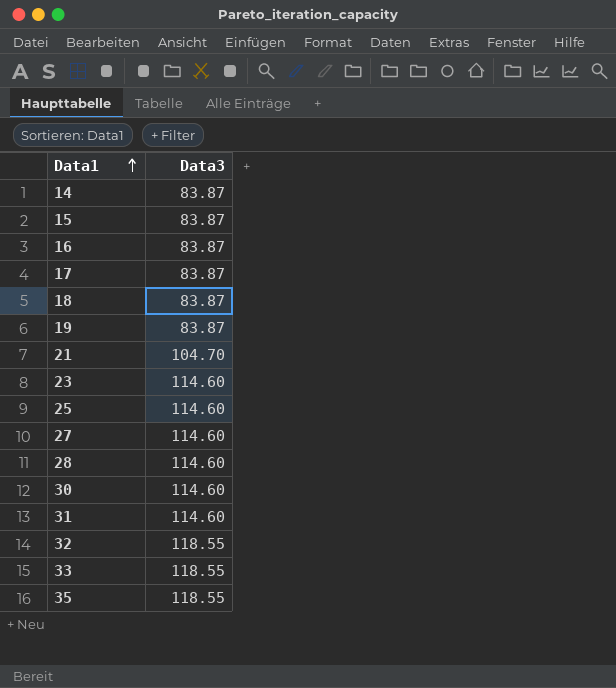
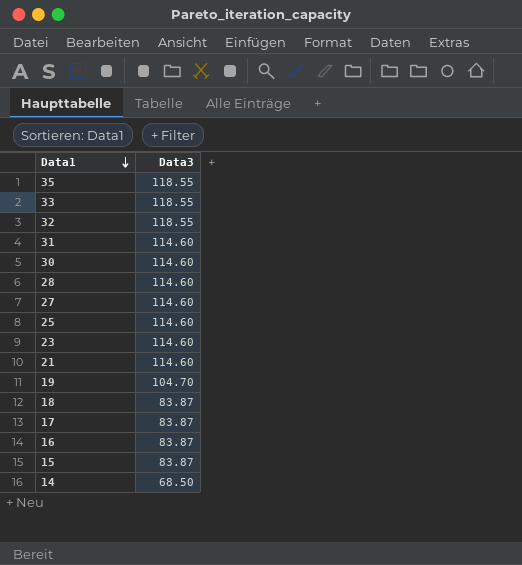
row order: Data1 ascending -> Data1 descending
21 | Data3: 104.70 -> 114.60
19 | Data3: 83.87 -> 104.70
14 | Data3: 83.87 -> 68.50

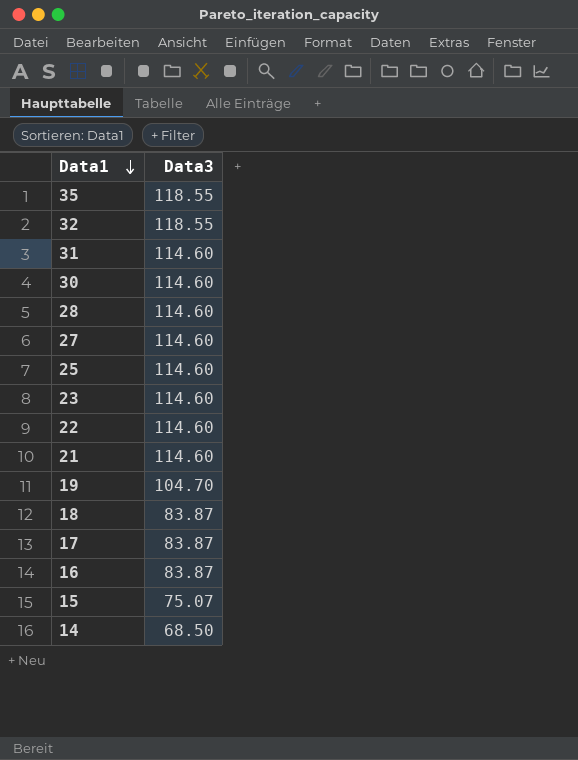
row 33: 118.55 -> none
row 22: none -> 114.60
15 | Data3: 83.87 -> 75.07

